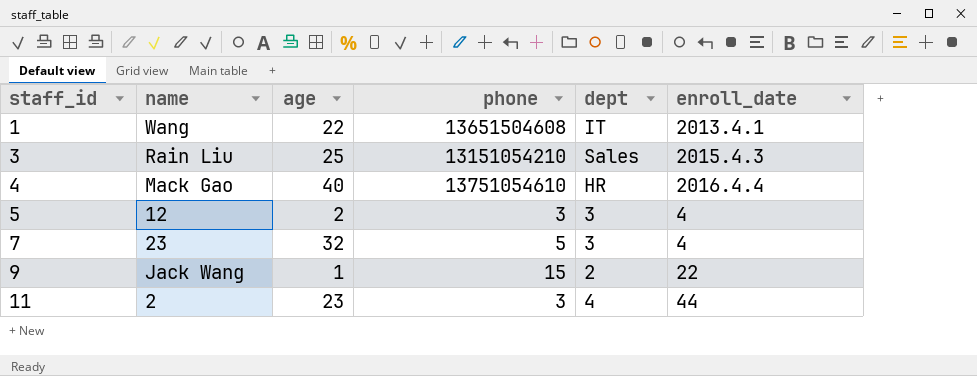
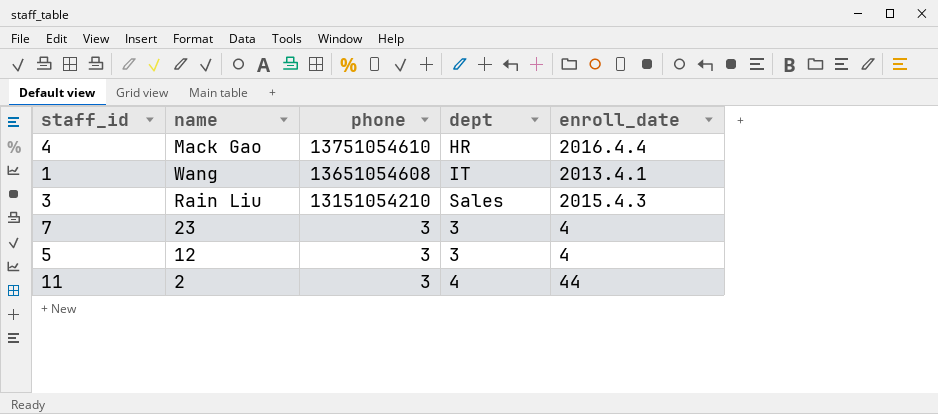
row order: staff_id ascending -> phone descending
column age | position: 3 -> none
row 9: Jack Wang | 1 | 15 | 2 | 22 -> none
1 | phone: 13651504608 -> 13651054608
7 | phone: 5 -> 3

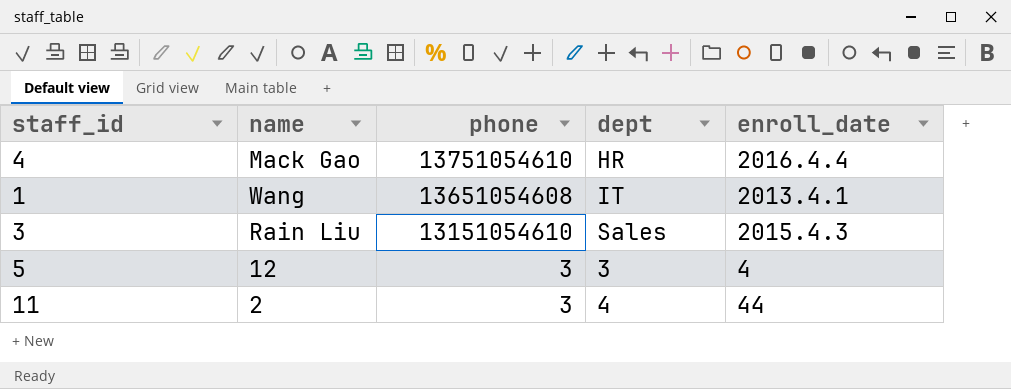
row 7: 23 | 3 | 3 | 4 -> none
3 | phone: 13151054210 -> 13151054610

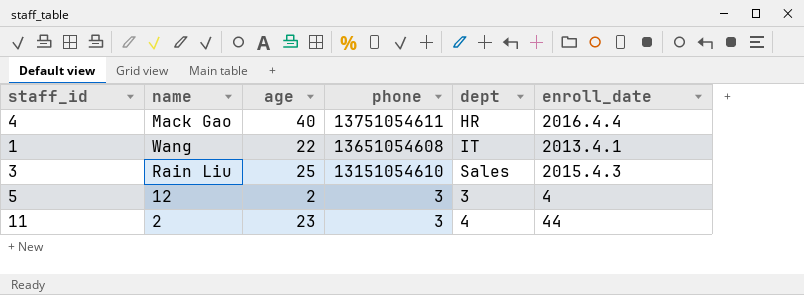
column age | position: none -> 3
4 | phone: 13751054610 -> 13751054611

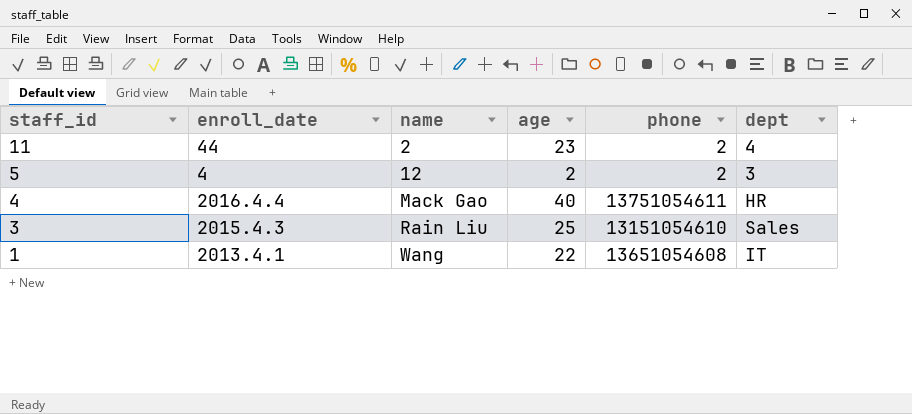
row order: phone descending -> staff_id descending
column enroll_date | position: 6 -> 2
11 | phone: 3 -> 2
5 | phone: 3 -> 2

